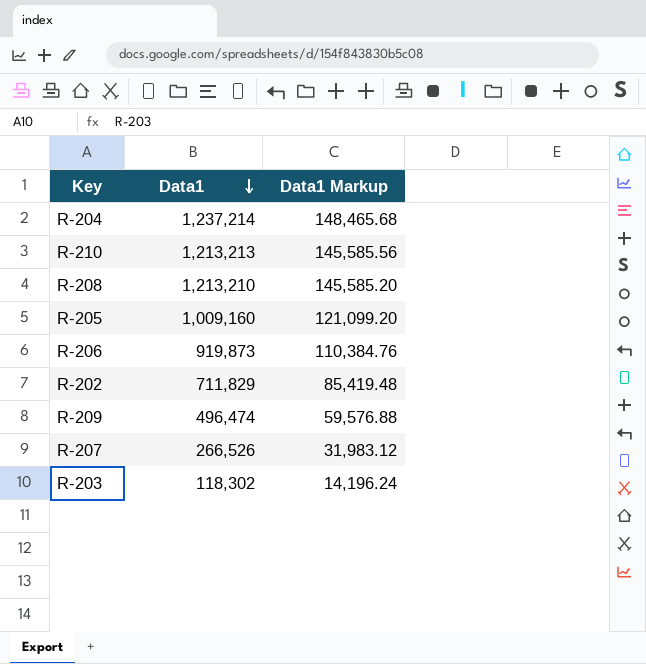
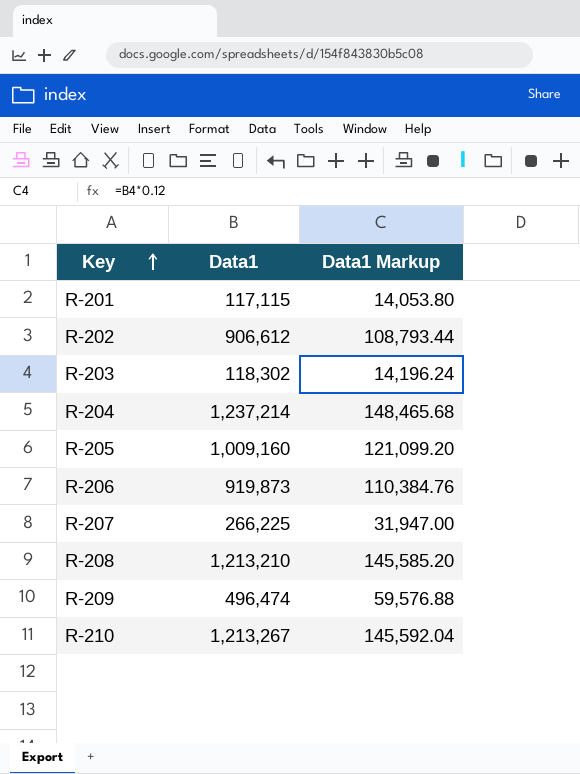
row order: Data1 descending -> Key ascending
row R-201: none -> 117,115 | 14,053.80
R-202 | Data1: 711,829 -> 906,612
R-202 | Data1 Markup: 85,419.48 -> 108,793.44
R-207 | Data1: 266,526 -> 266,225
R-207 | Data1 Markup: 31,983.12 -> 31,947.00
R-210 | Data1: 1,213,213 -> 1,213,267
R-210 | Data1 Markup: 145,585.56 -> 145,592.04

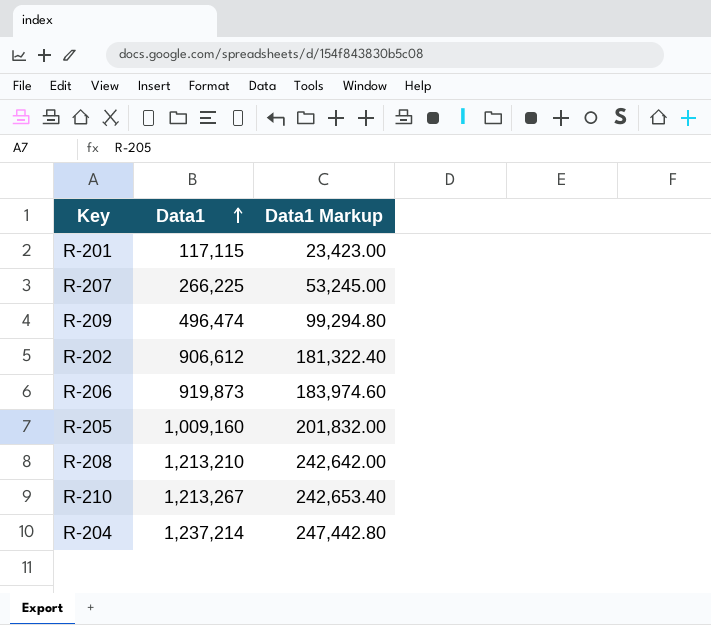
row order: Key ascending -> Data1 ascending
column Data1 Markup | formula: [Data1] * 0.12 -> [Data1] * 0.2
row R-203: 118,302 | 14,196.24 -> none

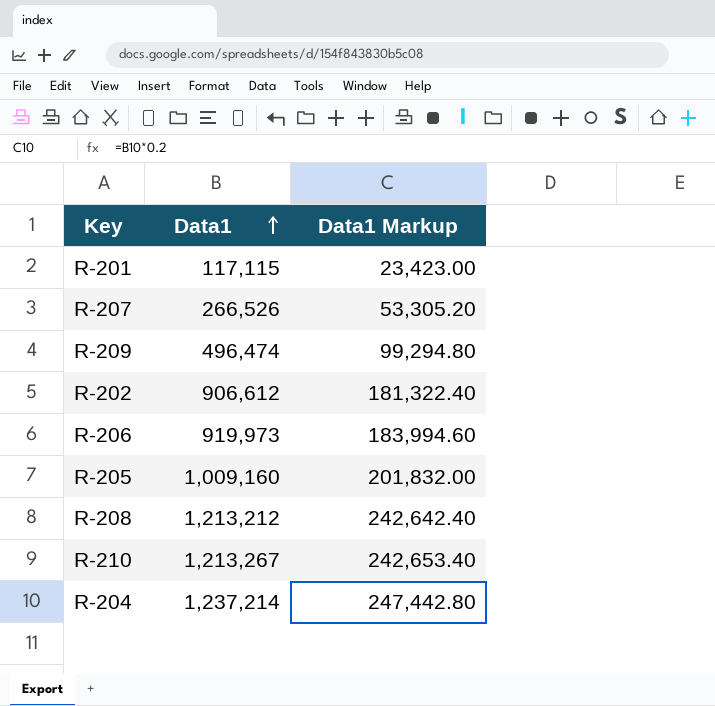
R-207 | Data1: 266,225 -> 266,526
R-207 | Data1 Markup: 53,245.00 -> 53,305.20
R-206 | Data1: 919,873 -> 919,973
R-206 | Data1 Markup: 183,974.60 -> 183,994.60
R-208 | Data1: 1,213,210 -> 1,213,212
R-208 | Data1 Markup: 242,642.00 -> 242,642.40

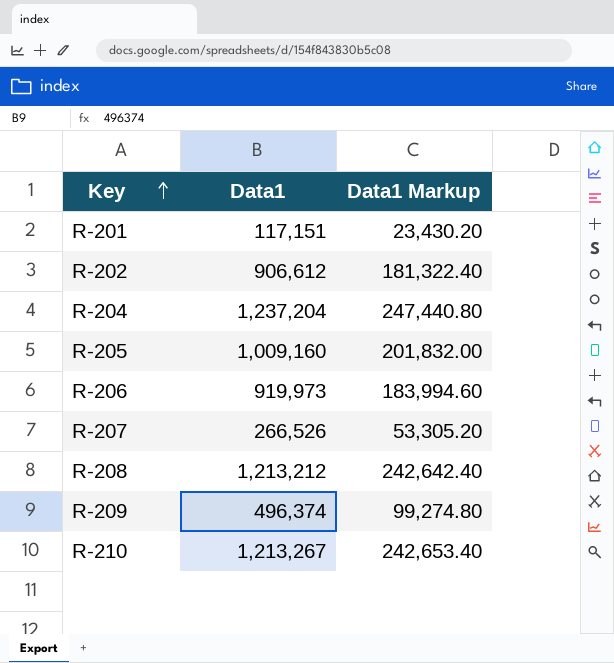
row order: Data1 ascending -> Key ascending
R-201 | Data1: 117,115 -> 117,151
R-201 | Data1 Markup: 23,423.00 -> 23,430.20
R-204 | Data1: 1,237,214 -> 1,237,204
R-204 | Data1 Markup: 247,442.80 -> 247,440.80
R-209 | Data1: 496,474 -> 496,374
R-209 | Data1 Markup: 99,294.80 -> 99,274.80

